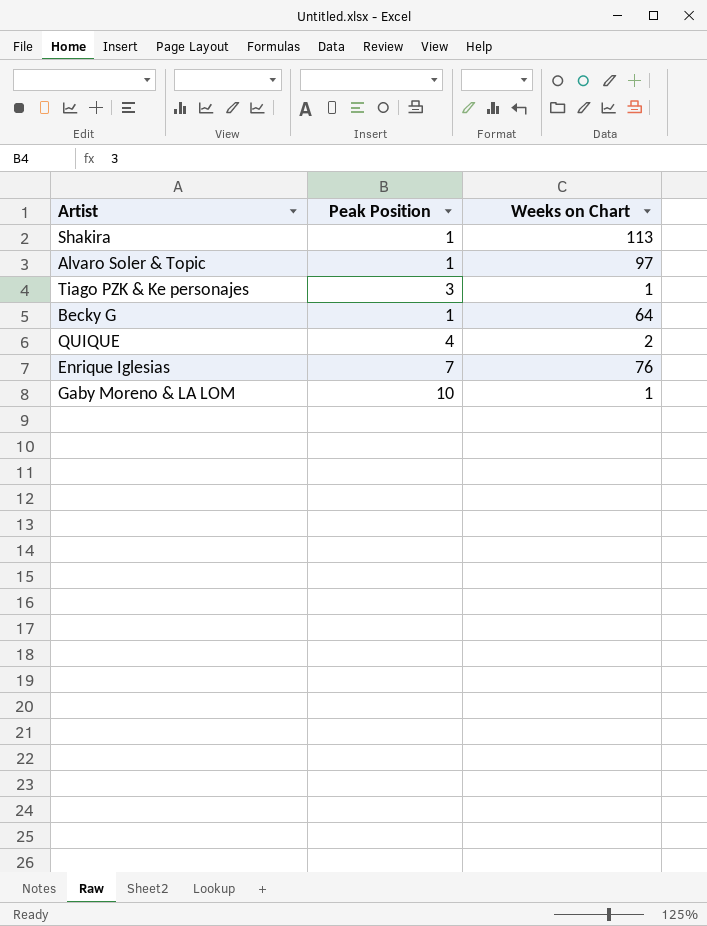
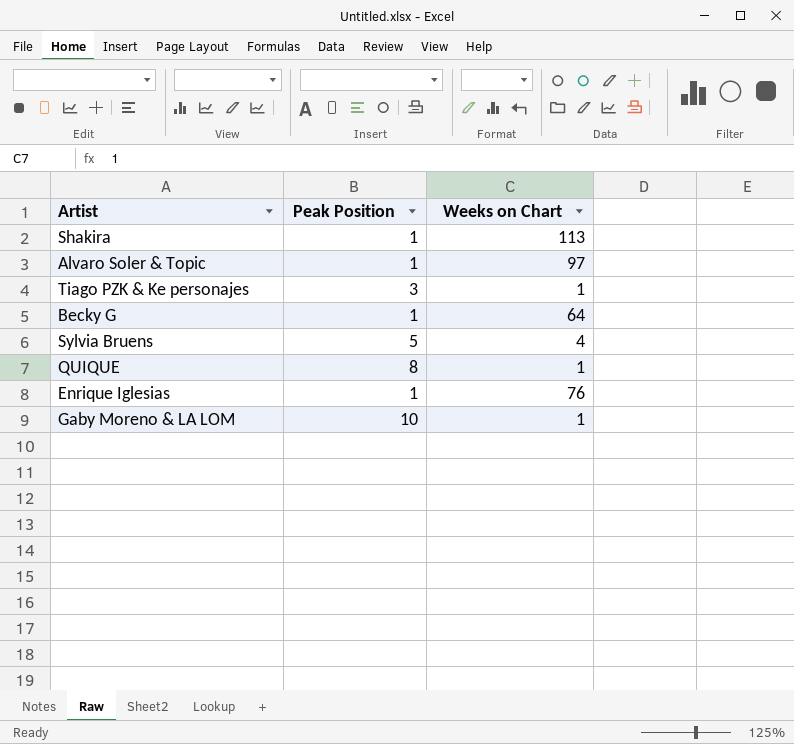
row Sylvia Bruens: none -> 5 | 4
QUIQUE | Peak Position: 4 -> 8
QUIQUE | Weeks on Chart: 2 -> 1
Enrique Iglesias | Peak Position: 7 -> 1

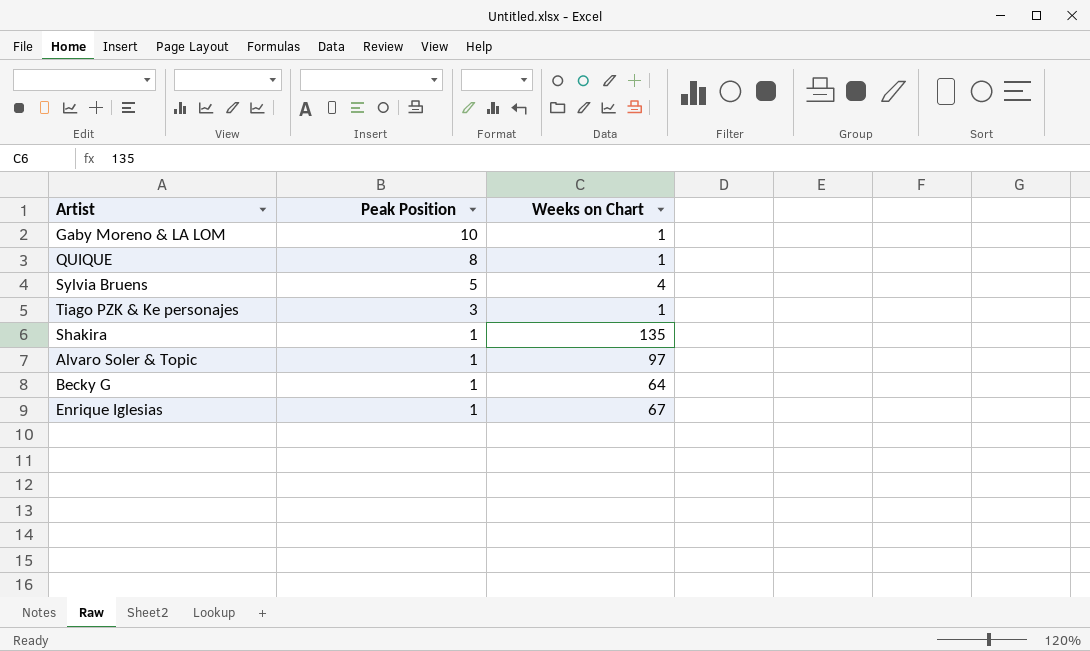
row order: none -> Peak Position descending
Shakira | Weeks on Chart: 113 -> 135
Enrique Iglesias | Weeks on Chart: 76 -> 67

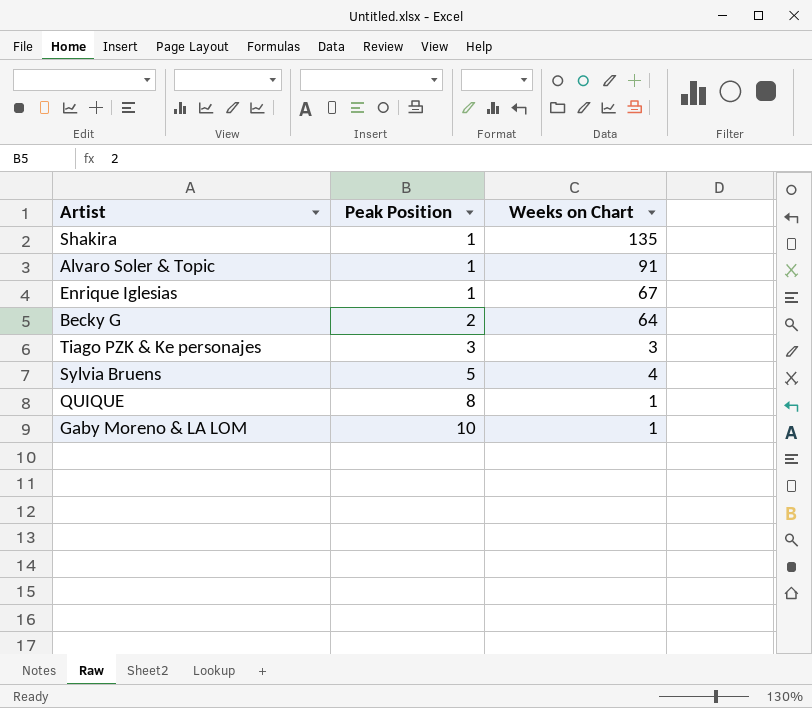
row order: Peak Position descending -> Peak Position ascending
Alvaro Soler & Topic | Weeks on Chart: 97 -> 91
Becky G | Peak Position: 1 -> 2
Tiago PZK & Ke personajes | Weeks on Chart: 1 -> 3

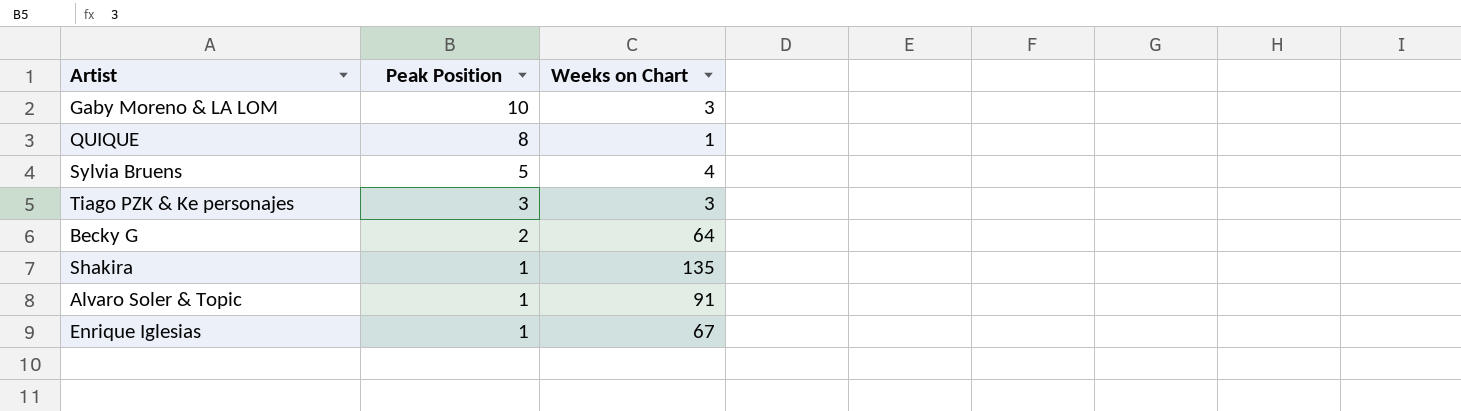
row order: Peak Position ascending -> Peak Position descending
Gaby Moreno & LA LOM | Weeks on Chart: 1 -> 3

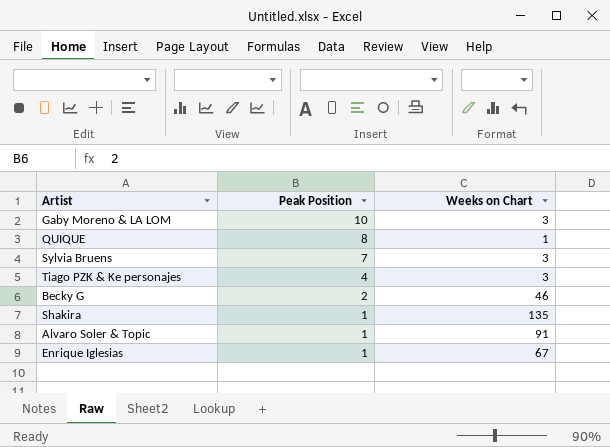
Sylvia Bruens | Peak Position: 5 -> 7
Sylvia Bruens | Weeks on Chart: 4 -> 3
Tiago PZK & Ke personajes | Peak Position: 3 -> 4
Becky G | Weeks on Chart: 64 -> 46

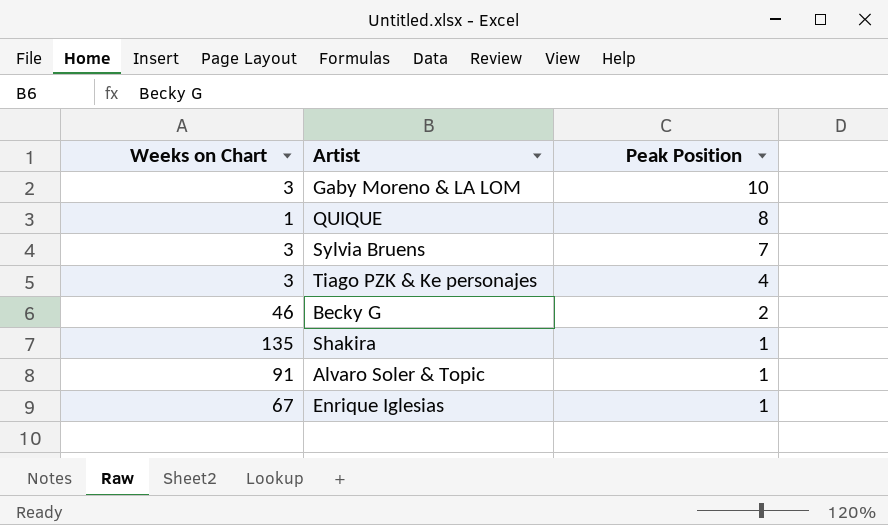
column Weeks on Chart | position: 3 -> 1

